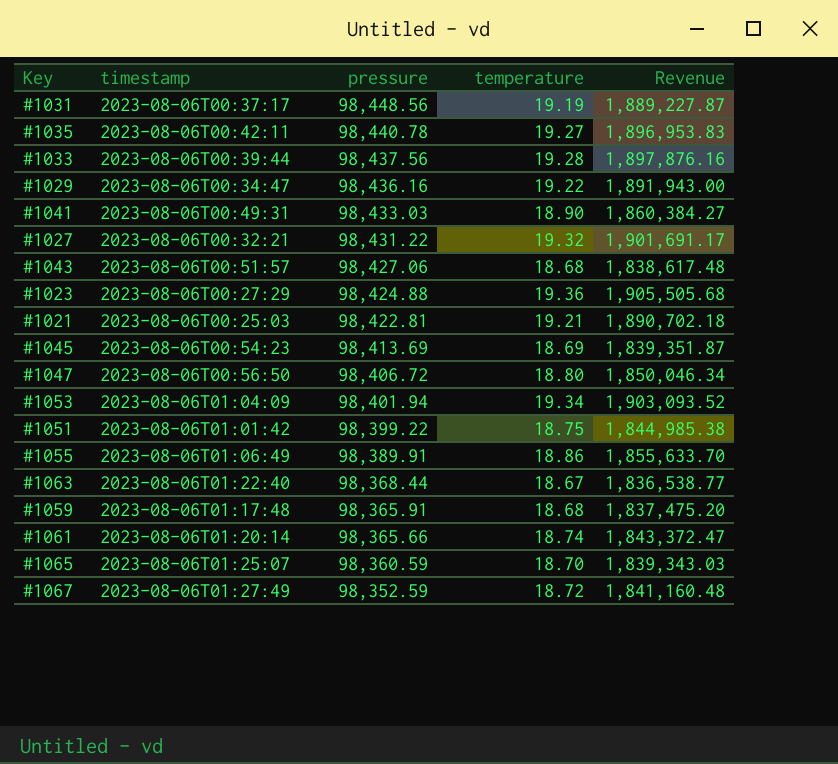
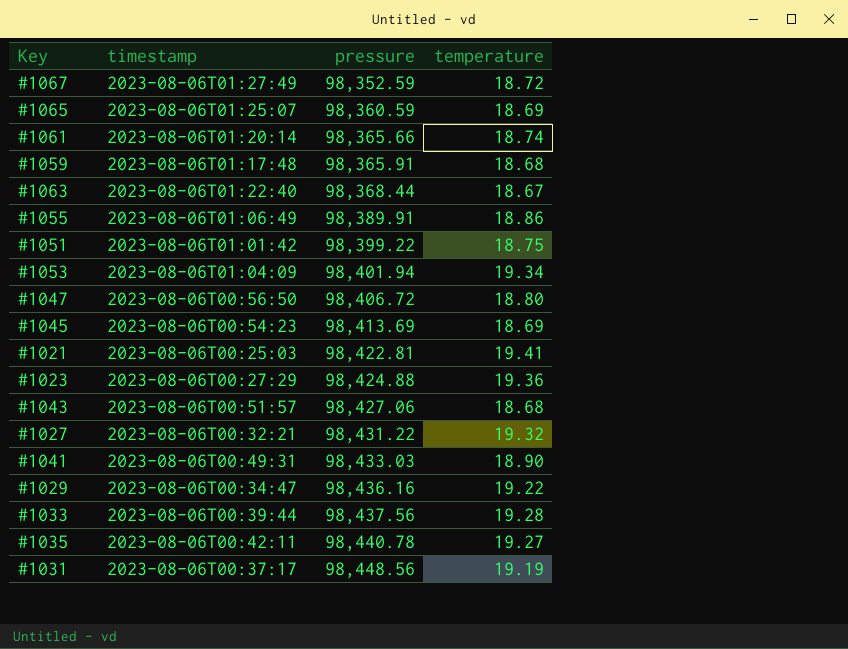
row order: pressure descending -> pressure ascending
column Revenue | formula: [pressure] * [temperature] -> none
#1065 | temperature: 18.70 -> 18.69
#1021 | temperature: 19.21 -> 19.41

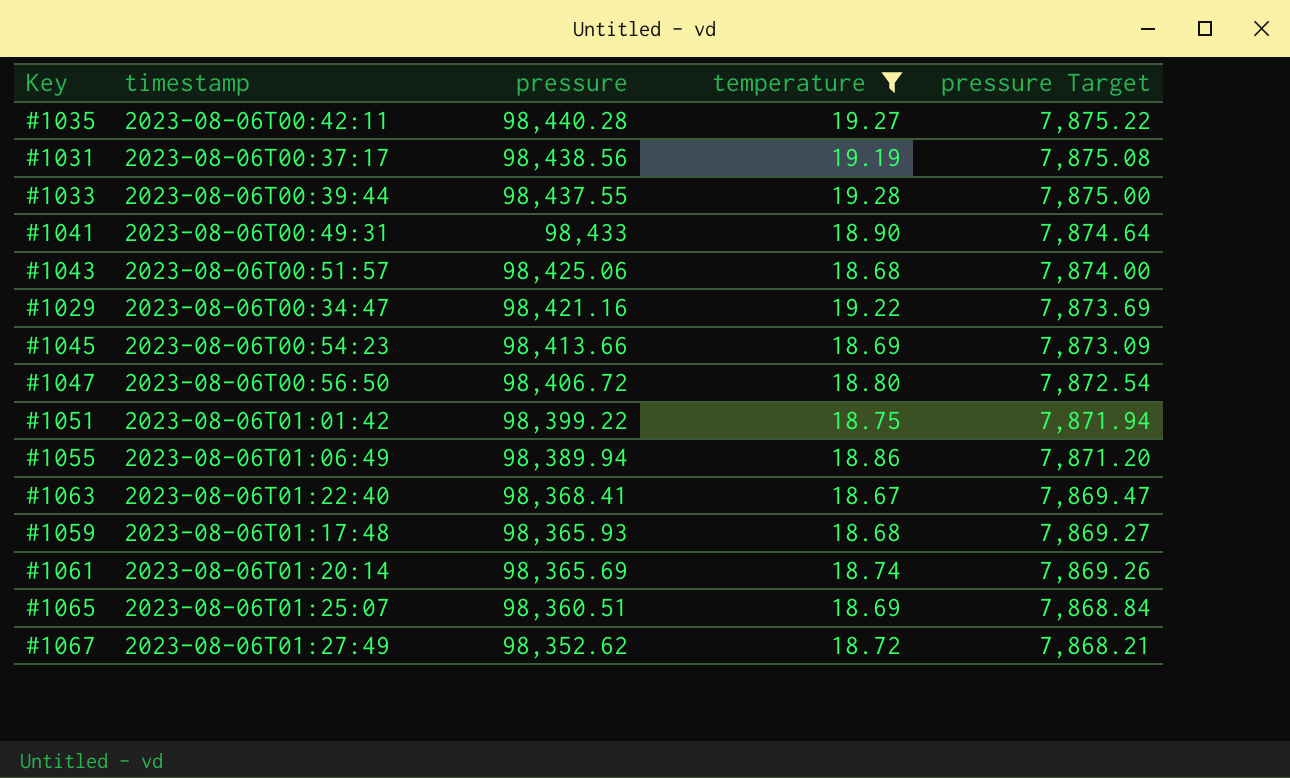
filter: none -> temperature <= 19.28
row order: pressure ascending -> pressure descending
column pressure Target | formula: none -> [pressure] * 0.08
#1035 | pressure: 98,440.78 -> 98,440.28
#1031 | pressure: 98,448.56 -> 98,438.56
#1033 | pressure: 98,437.56 -> 98,437.55
#1041 | pressure: 98,433.03 -> 98,433
#1043 | pressure: 98,427.06 -> 98,425.06
#1029 | pressure: 98,436.16 -> 98,421.16
#1045 | pressure: 98,413.69 -> 98,413.66
#1055 | pressure: 98,389.91 -> 98,389.94
#1063 | pressure: 98,368.44 -> 98,368.41
#1059 | pressure: 98,365.91 -> 98,365.93
#1061 | pressure: 98,365.66 -> 98,365.69
#1065 | pressure: 98,360.59 -> 98,360.51
#1067 | pressure: 98,352.59 -> 98,352.62

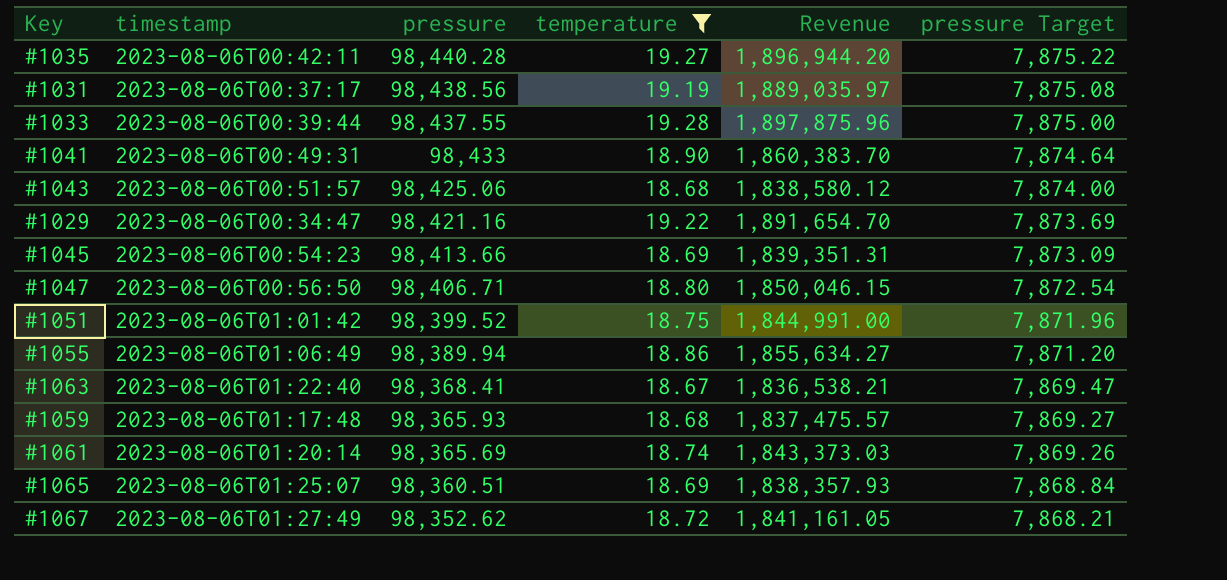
column Revenue | formula: none -> [pressure] * [temperature]
#1047 | pressure: 98,406.72 -> 98,406.71
#1051 | pressure: 98,399.22 -> 98,399.52
#1051 | pressure Target: 7,871.94 -> 7,871.96

